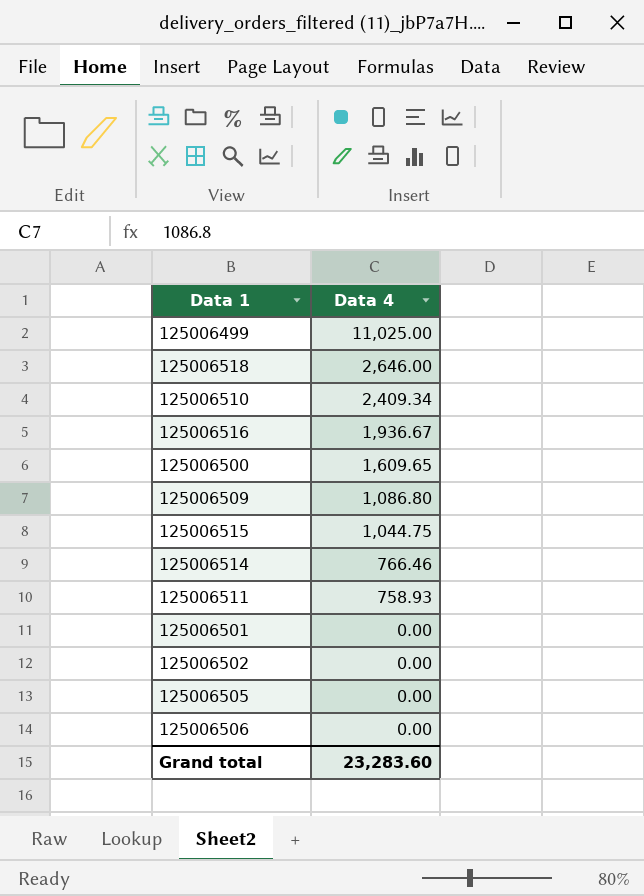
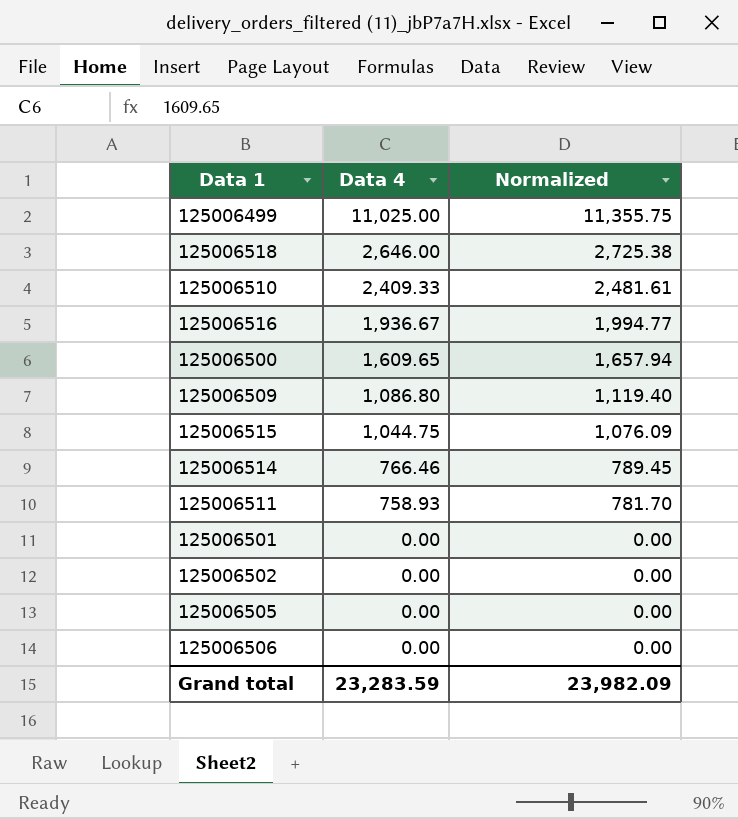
column Normalized | formula: none -> [Data 4] * 1.03
125006510 | Data 4: 2,409.34 -> 2,409.33
Grand total | Data 4: 23,283.60 -> 23,283.59

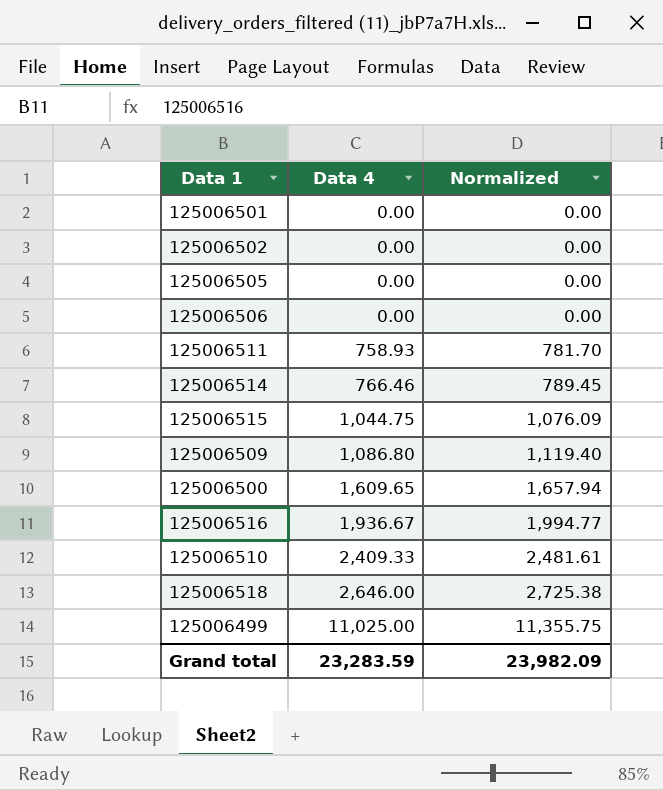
row order: Data 4 descending -> Data 4 ascending

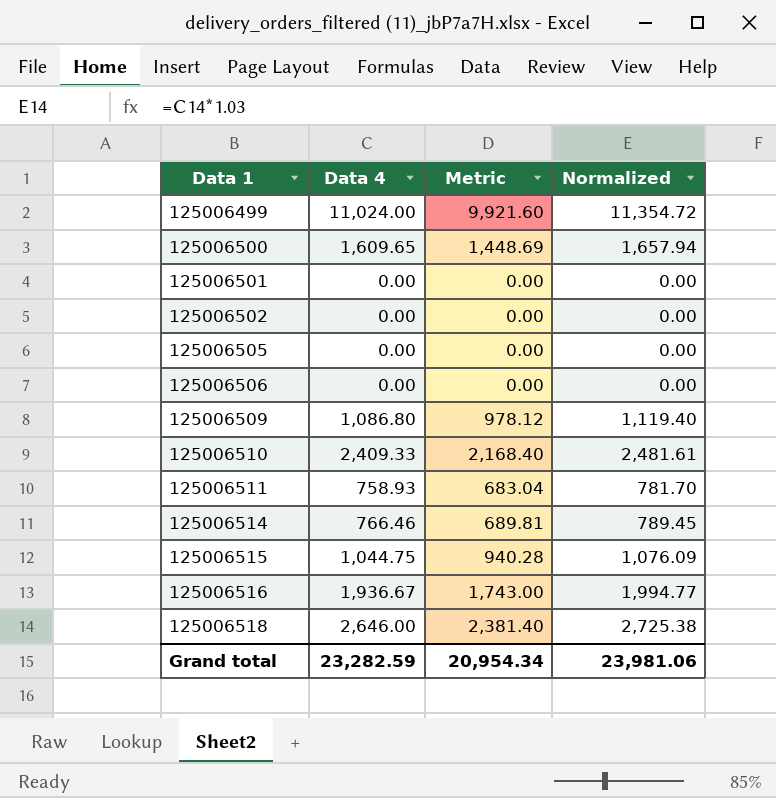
row order: Data 4 ascending -> Data 1 ascending
column Metric | formula: none -> [Data 4] * 0.9
125006499 | Data 4: 11,025.00 -> 11,024.00
125006499 | Normalized: 11,355.75 -> 11,354.72
Grand total | Data 4: 23,283.59 -> 23,282.59
Grand total | Normalized: 23,982.09 -> 23,981.06

